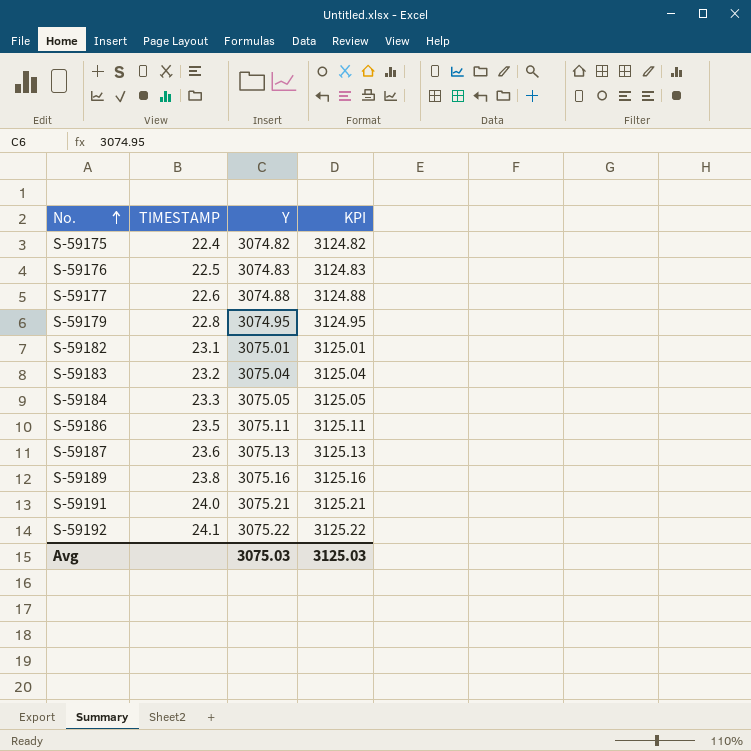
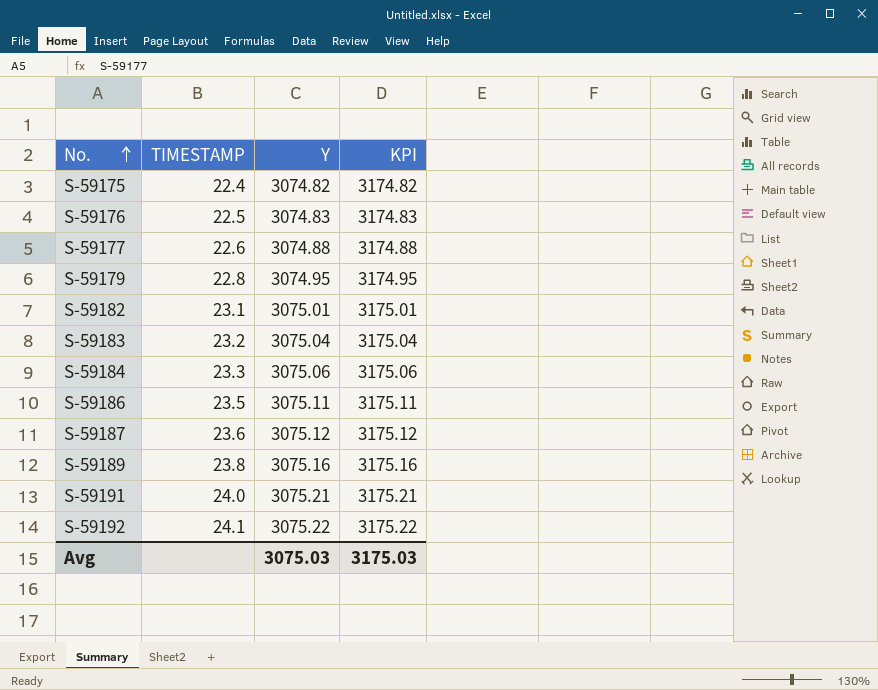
column KPI | formula: [Y] + 50 -> [Y] + 100
S-59184 | Y: 3075.05 -> 3075.06
S-59187 | Y: 3075.13 -> 3075.12
Avg | KPI: 3125.03 -> 3175.03

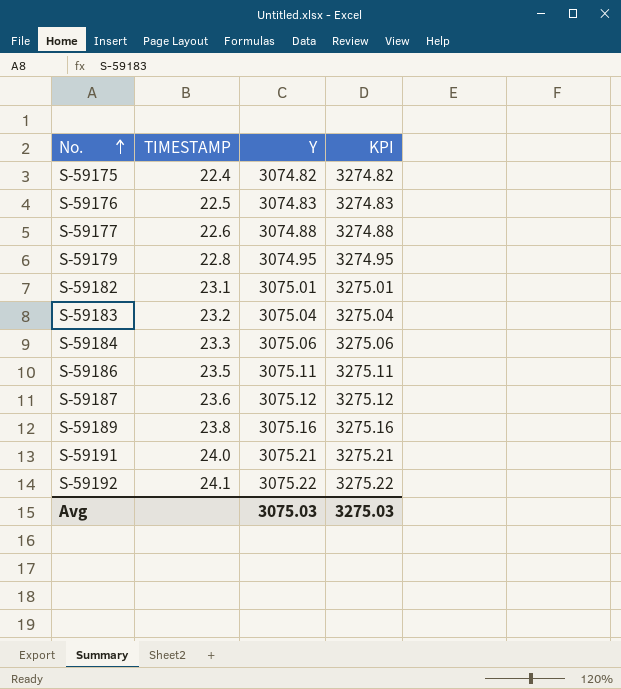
column KPI | formula: [Y] + 100 -> [Y] + 200
Avg | KPI: 3175.03 -> 3275.03

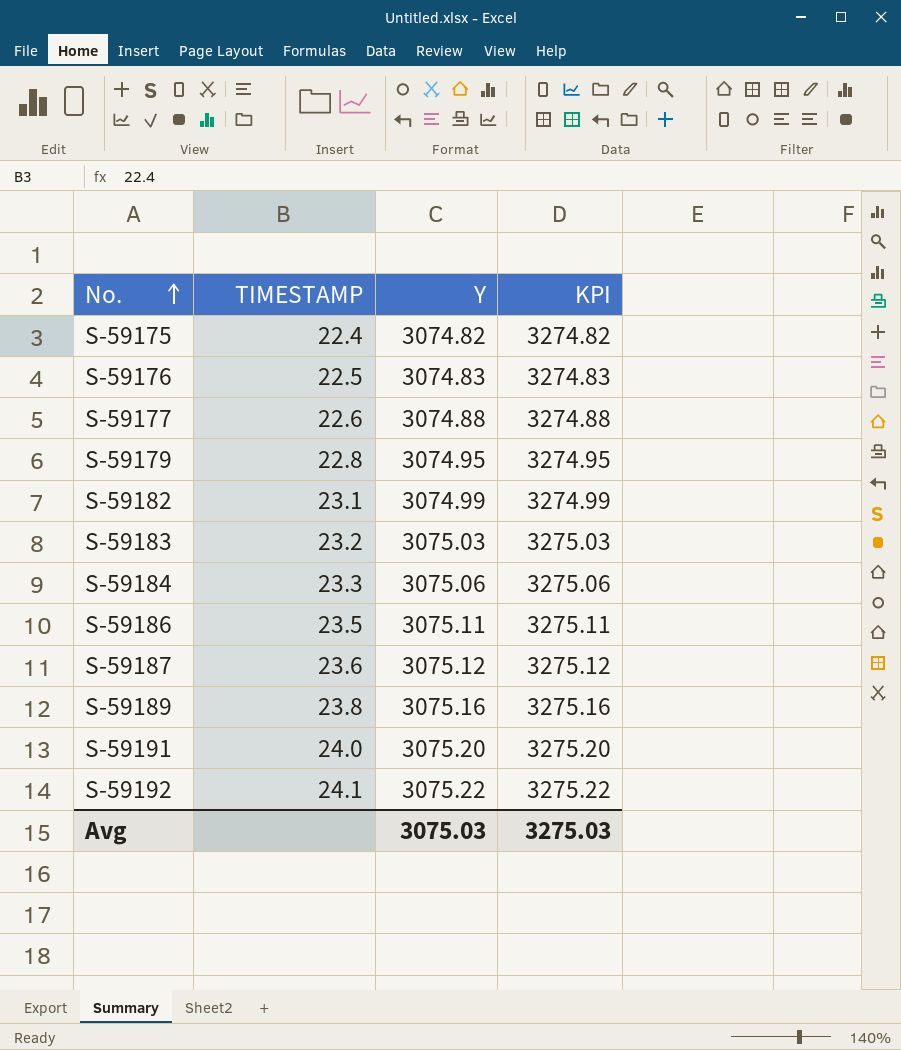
S-59182 | Y: 3075.01 -> 3074.99
S-59182 | KPI: 3275.01 -> 3274.99
S-59183 | Y: 3075.04 -> 3075.03
S-59183 | KPI: 3275.04 -> 3275.03
S-59191 | Y: 3075.21 -> 3075.20
S-59191 | KPI: 3275.21 -> 3275.20

